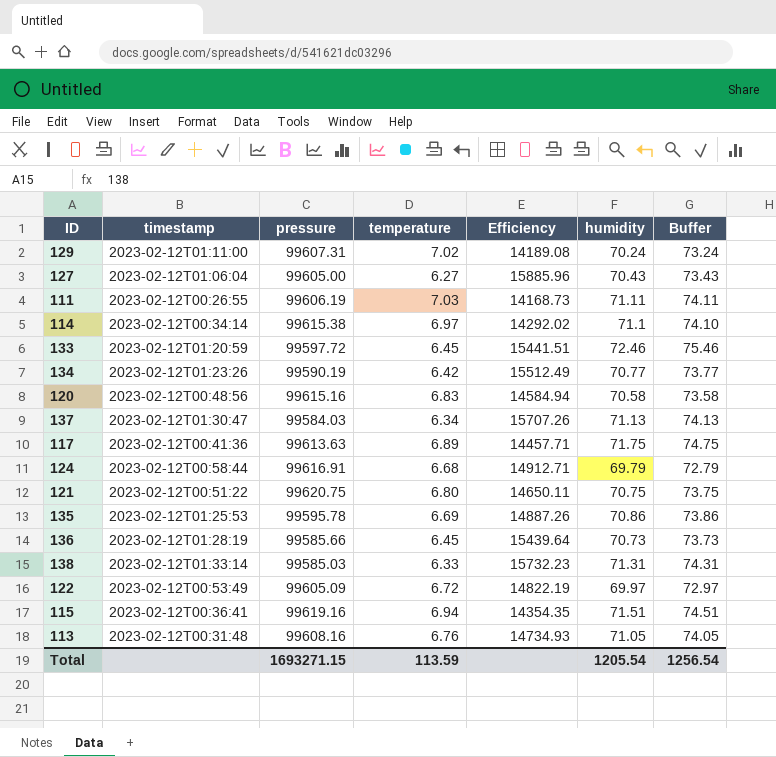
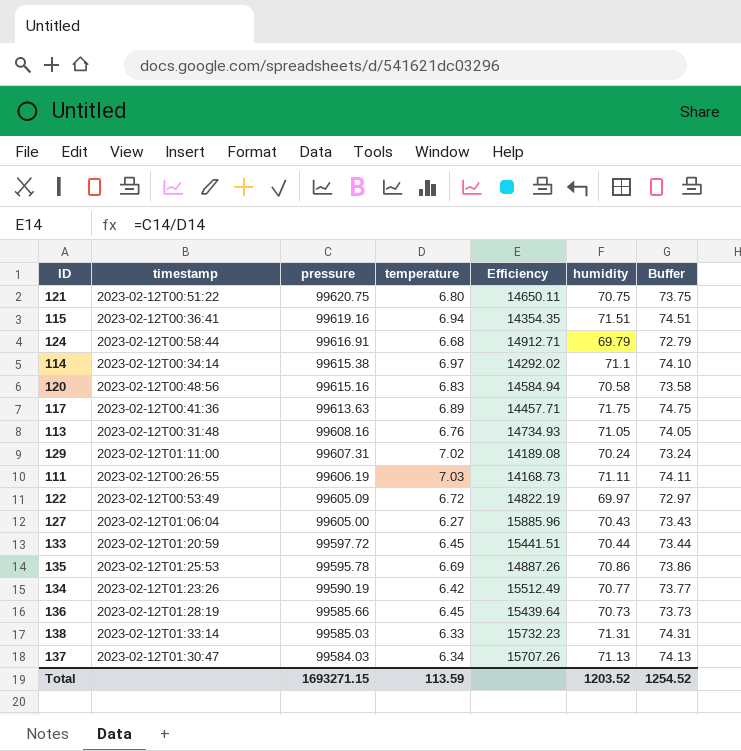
row order: none -> pressure descending
133 | humidity: 72.46 -> 70.44
133 | Buffer: 75.46 -> 73.44
Total | humidity: 1205.54 -> 1203.52
Total | Buffer: 1256.54 -> 1254.52

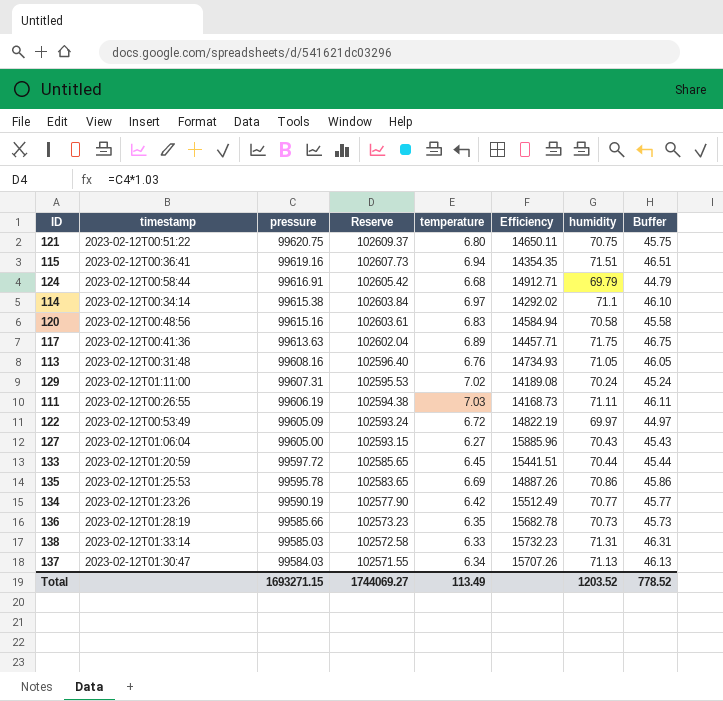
column Reserve | formula: none -> [pressure] * 1.03
column Buffer | formula: [humidity] + 3 -> [humidity] - 25
136 | temperature: 6.45 -> 6.35
136 | Efficiency: 15439.64 -> 15682.78
Total | temperature: 113.59 -> 113.49
Total | Buffer: 1254.52 -> 778.52

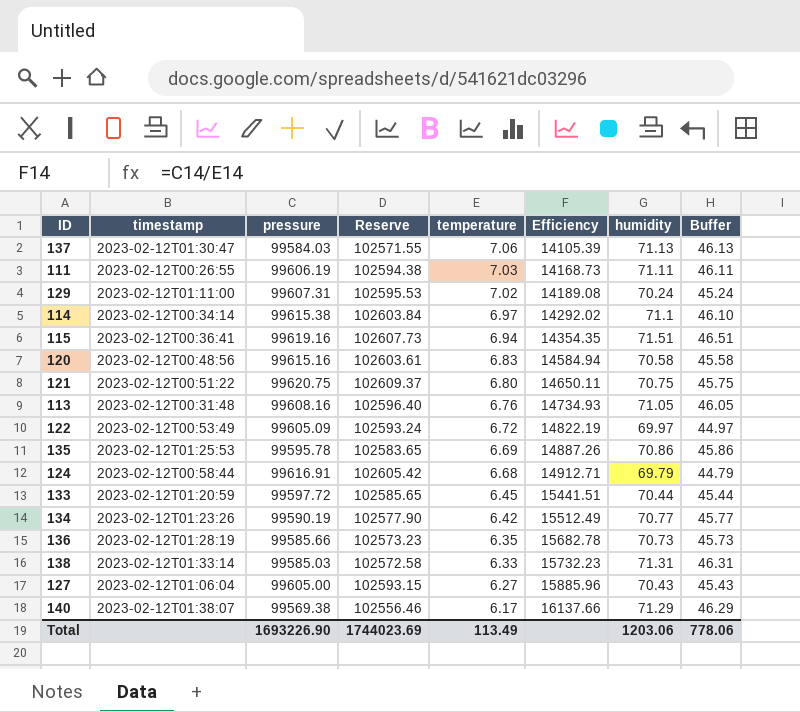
row order: pressure descending -> temperature descending
row 117: 2023-02-12T00:41:36 | 99613.63 | 102602.04 | 6.89 | 14457.71 | 71.75 | 46.75 -> none
137 | temperature: 6.34 -> 7.06
137 | Efficiency: 15707.26 -> 14105.39
row 140: none -> 2023-02-12T01:38:07 | 99569.38 | 102556.46 | 6.17 | 16137.66 | 71.29 | 46.29
Total | pressure: 1693271.15 -> 1693226.90
Total | Reserve: 1744069.27 -> 1744023.69
Total | humidity: 1203.52 -> 1203.06
Total | Buffer: 778.52 -> 778.06

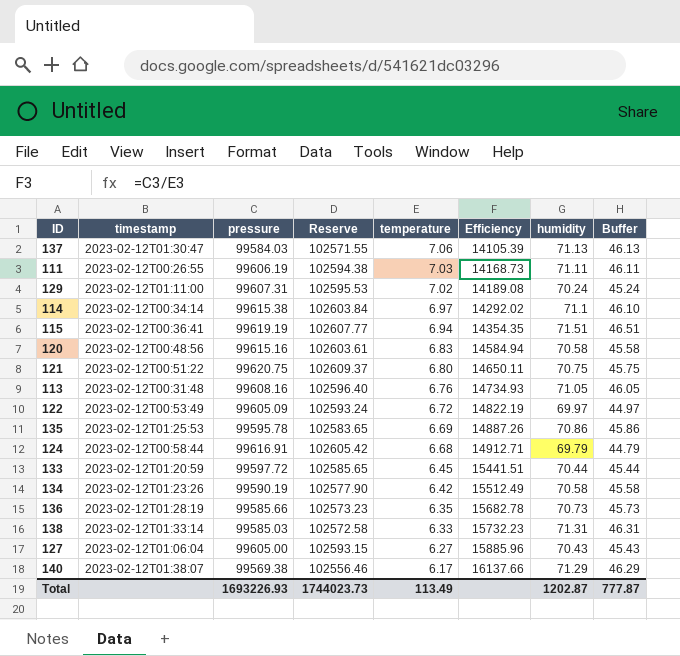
115 | pressure: 99619.16 -> 99619.19
115 | Reserve: 102607.73 -> 102607.77
134 | humidity: 70.77 -> 70.58
134 | Buffer: 45.77 -> 45.58
Total | pressure: 1693226.90 -> 1693226.93
Total | Reserve: 1744023.69 -> 1744023.73
Total | humidity: 1203.06 -> 1202.87
Total | Buffer: 778.06 -> 777.87

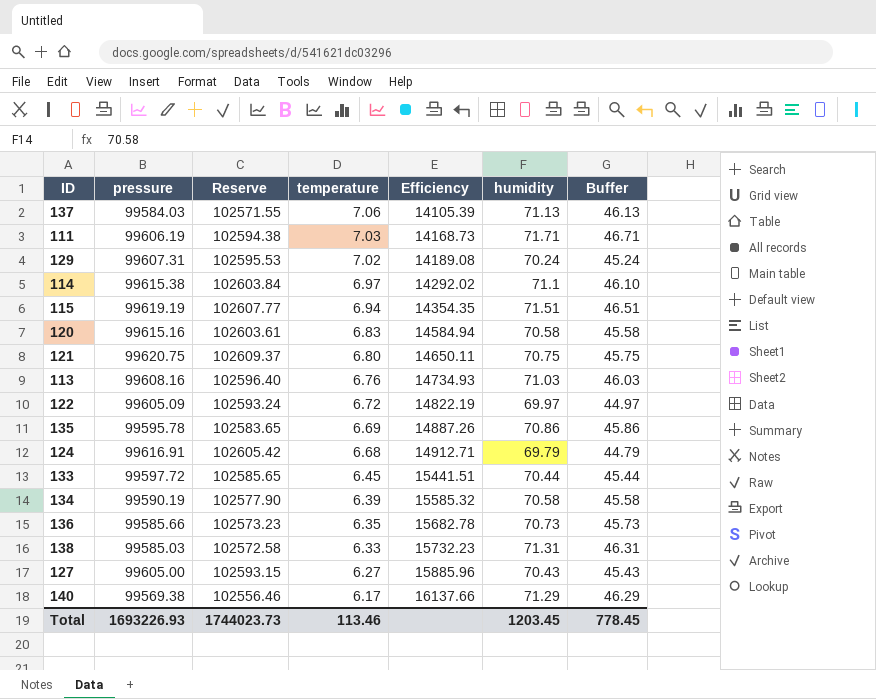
column timestamp | position: 2 -> none
111 | humidity: 71.11 -> 71.71
111 | Buffer: 46.11 -> 46.71
113 | humidity: 71.05 -> 71.03
113 | Buffer: 46.05 -> 46.03
134 | temperature: 6.42 -> 6.39
134 | Efficiency: 15512.49 -> 15585.32
Total | temperature: 113.49 -> 113.46
Total | humidity: 1202.87 -> 1203.45
Total | Buffer: 777.87 -> 778.45

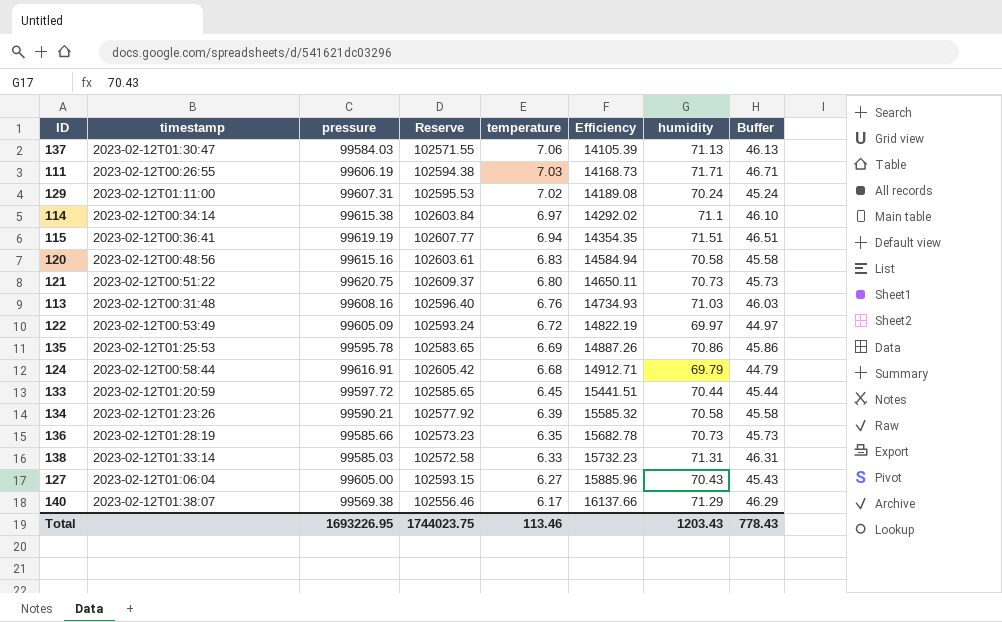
column timestamp | position: none -> 2
121 | humidity: 70.75 -> 70.73
121 | Buffer: 45.75 -> 45.73
134 | pressure: 99590.19 -> 99590.21
134 | Reserve: 102577.90 -> 102577.92
Total | pressure: 1693226.93 -> 1693226.95
Total | Reserve: 1744023.73 -> 1744023.75
Total | humidity: 1203.45 -> 1203.43
Total | Buffer: 778.45 -> 778.43

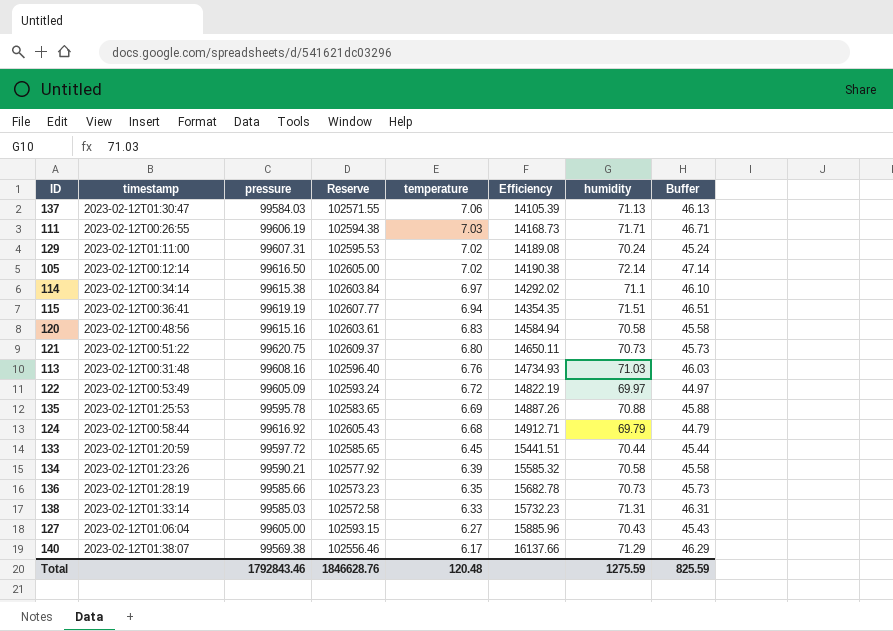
row 105: none -> 2023-02-12T00:12:14 | 99616.50 | 102605.00 | 7.02 | 14190.38 | 72.14 | 47.14
135 | humidity: 70.86 -> 70.88
135 | Buffer: 45.86 -> 45.88
124 | pressure: 99616.91 -> 99616.92
124 | Reserve: 102605.42 -> 102605.43
Total | pressure: 1693226.95 -> 1792843.46
Total | Reserve: 1744023.75 -> 1846628.76
Total | temperature: 113.46 -> 120.48
Total | humidity: 1203.43 -> 1275.59
Total | Buffer: 778.43 -> 825.59

